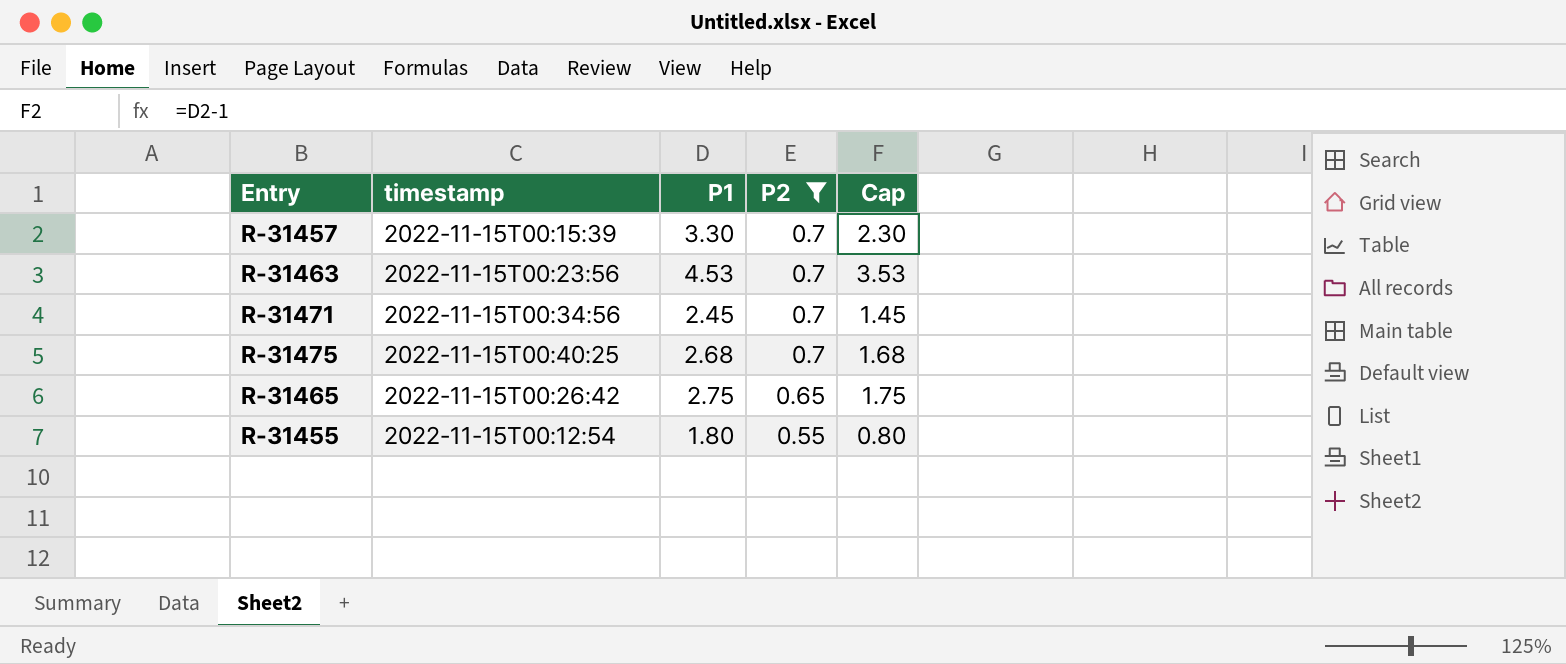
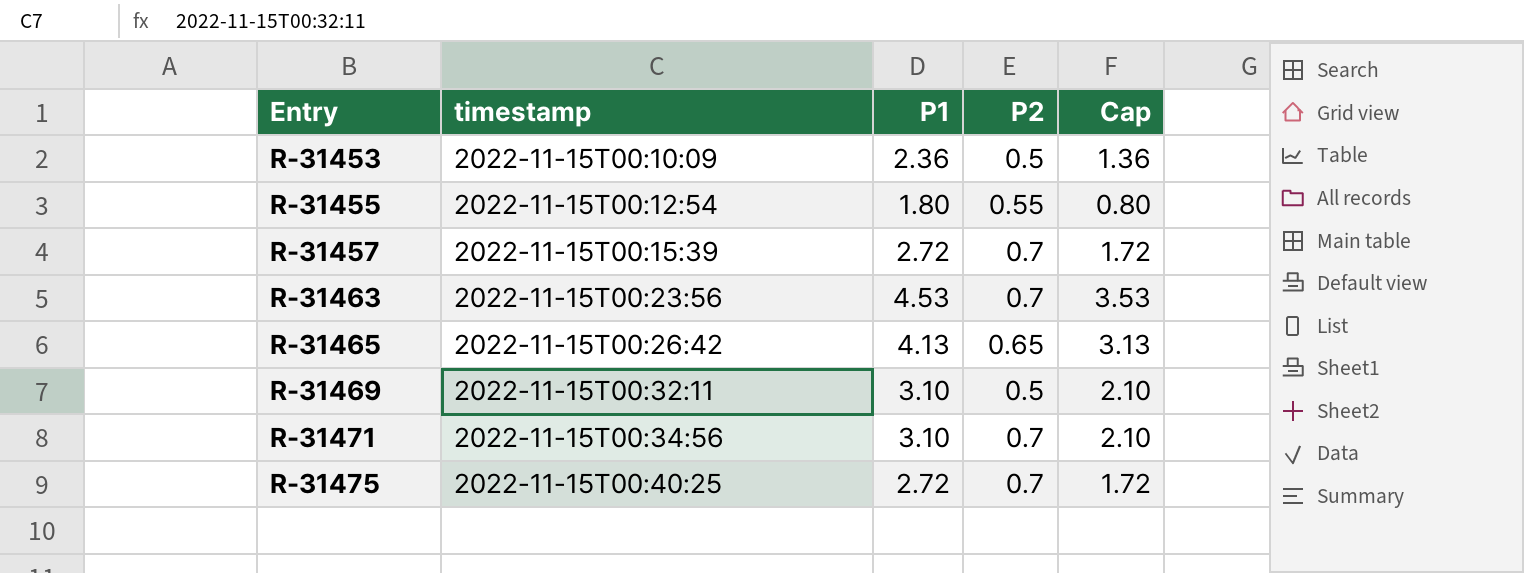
filter: P2 != 0.5 -> none
row order: P2 descending -> Entry ascending
R-31457 | P1: 3.30 -> 2.72
R-31457 | Cap: 2.30 -> 1.72
R-31465 | P1: 2.75 -> 4.13
R-31465 | Cap: 1.75 -> 3.13
R-31471 | P1: 2.45 -> 3.10
R-31471 | Cap: 1.45 -> 2.10
R-31475 | P1: 2.68 -> 2.72
R-31475 | Cap: 1.68 -> 1.72

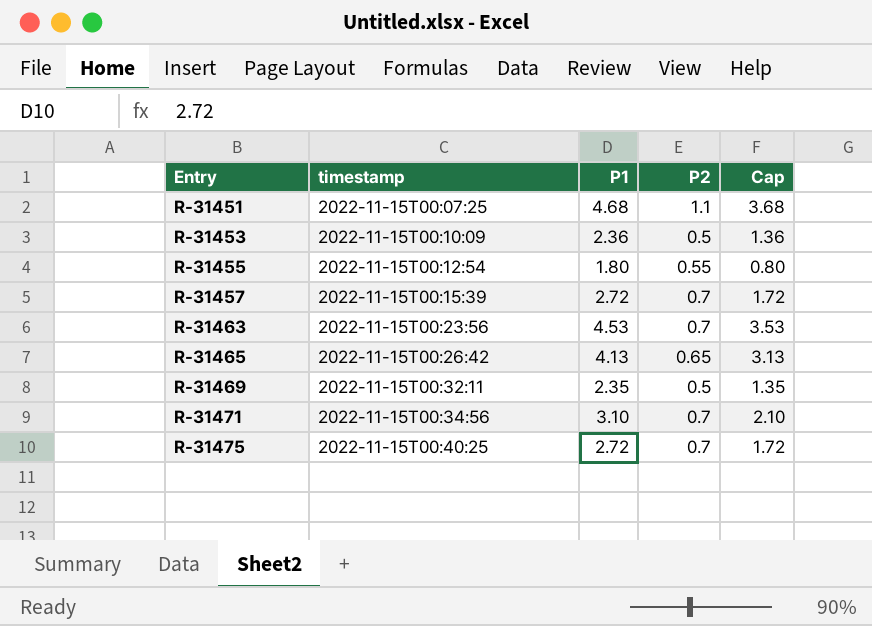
row R-31451: none -> 2022-11-15T00:07:25 | 4.68 | 1.1 | 3.68
R-31469 | P1: 3.10 -> 2.35
R-31469 | Cap: 2.10 -> 1.35

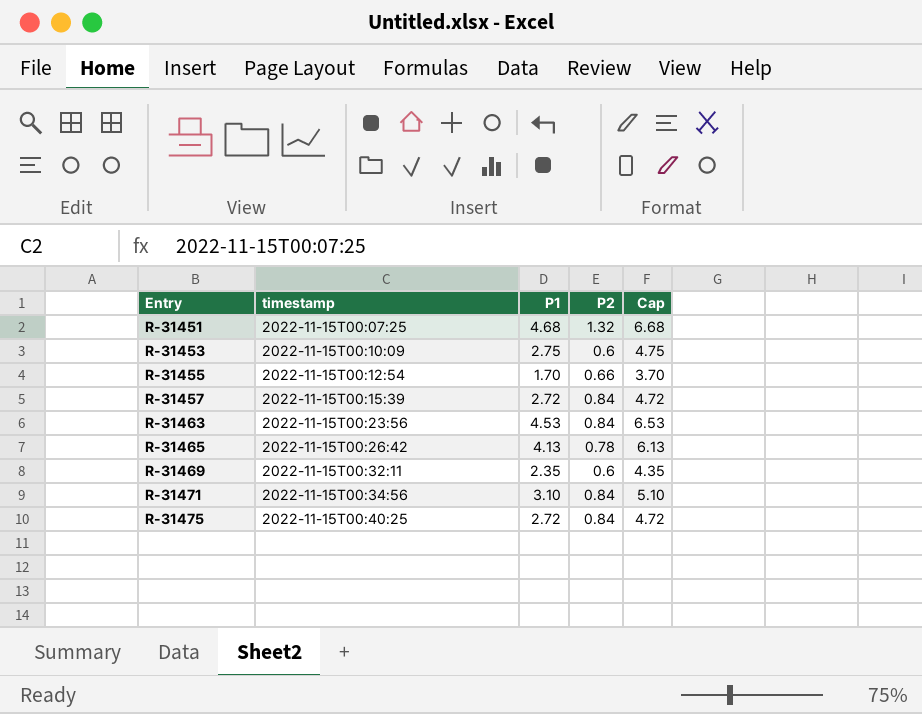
column Cap | formula: [P1] - 1 -> [P1] + 2
R-31451 | P2: 1.1 -> 1.32
R-31453 | P1: 2.36 -> 2.75
R-31453 | P2: 0.5 -> 0.6
R-31455 | P1: 1.80 -> 1.70
R-31455 | P2: 0.55 -> 0.66
R-31457 | P2: 0.7 -> 0.84
R-31463 | P2: 0.7 -> 0.84
R-31465 | P2: 0.65 -> 0.78
R-31469 | P2: 0.5 -> 0.6
R-31471 | P2: 0.7 -> 0.84
R-31475 | P2: 0.7 -> 0.84

